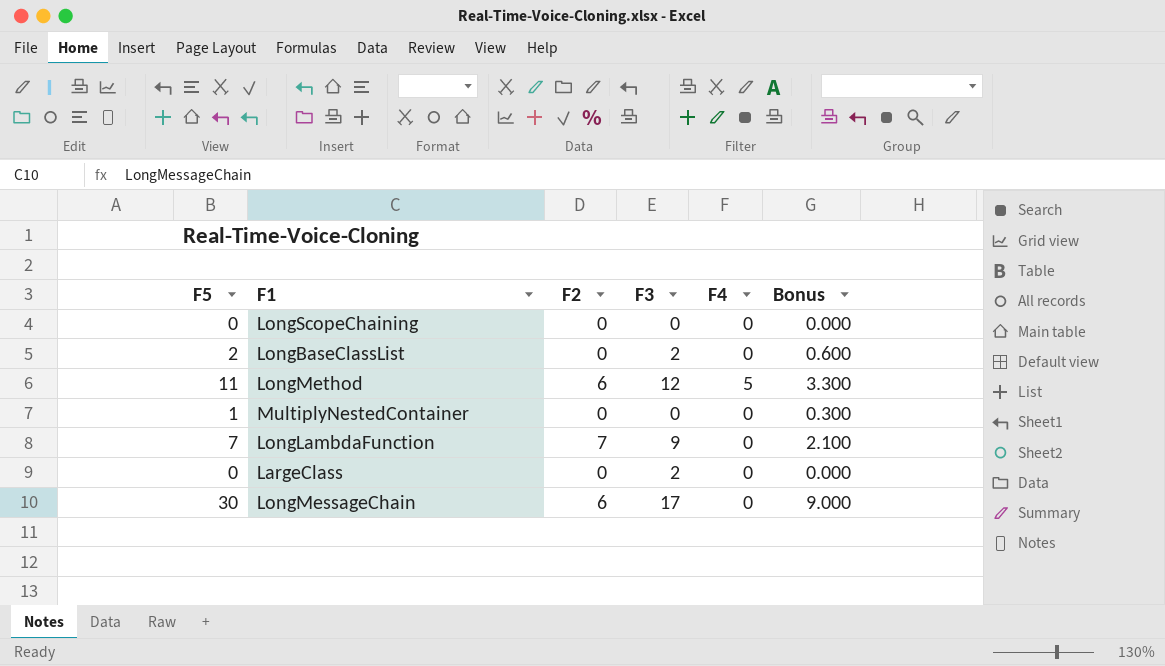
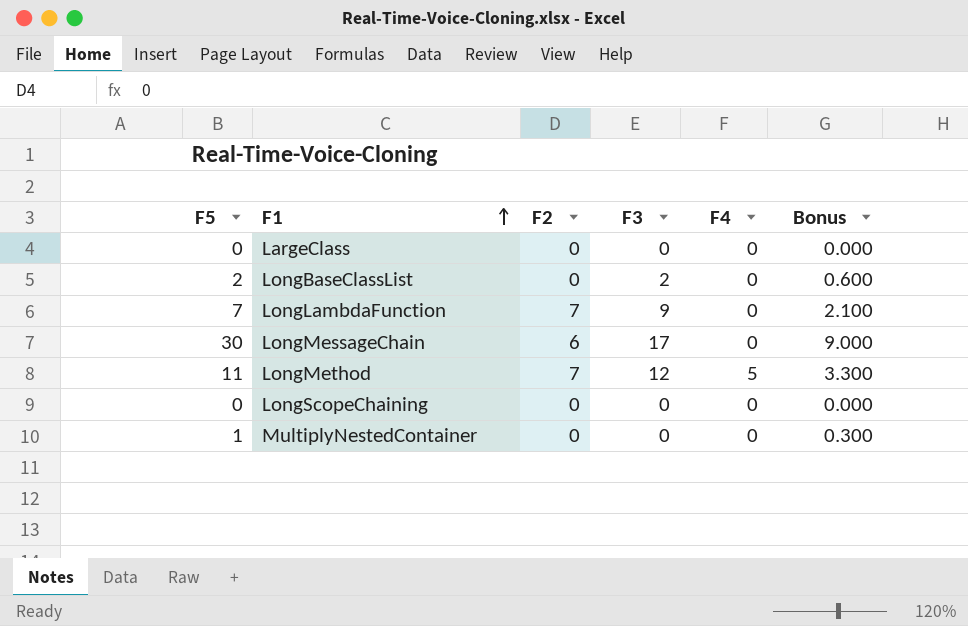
row order: none -> F1 ascending
LargeClass | F3: 2 -> 0
LongMethod | F2: 6 -> 7

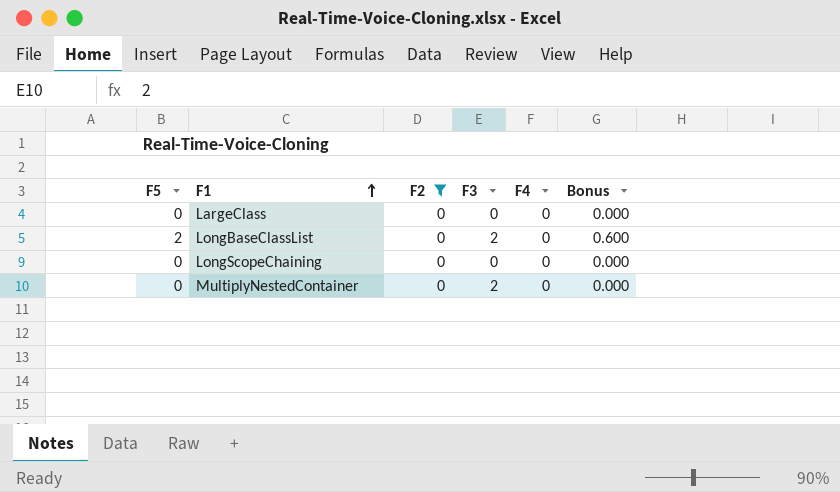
filter: none -> F2 = 0
MultiplyNestedContainer | F5: 1 -> 0
MultiplyNestedContainer | F3: 0 -> 2
MultiplyNestedContainer | Bonus: 0.300 -> 0.000

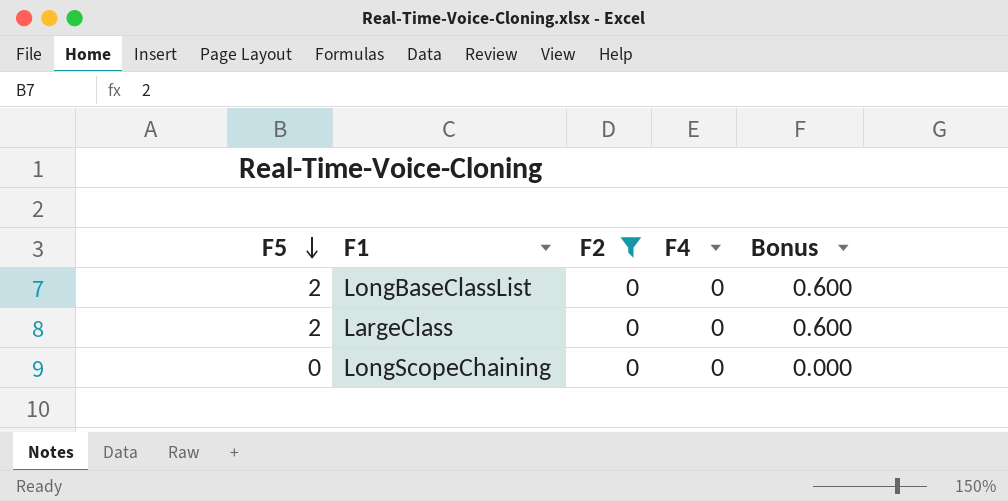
row order: F1 ascending -> F5 descending
column F3 | position: 4 -> none
row MultiplyNestedContainer: 0 | 0 | 2 | 0 | 0.000 -> none
LargeClass | F5: 0 -> 2
LargeClass | Bonus: 0.000 -> 0.600

